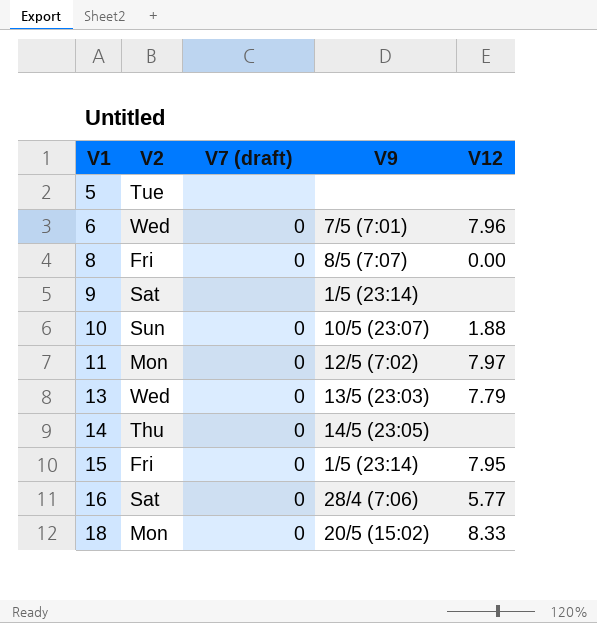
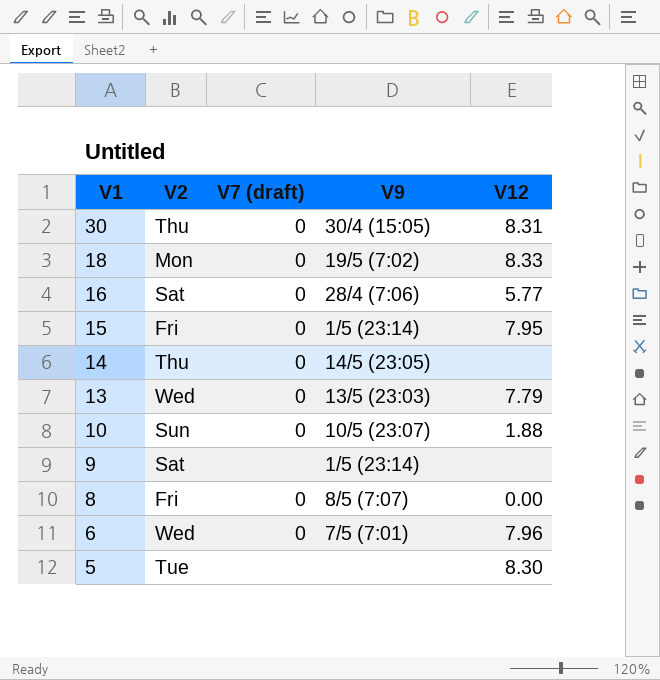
row order: V1 ascending -> V1 descending
row 11: Mon | 0 | 12/5 (7:02) | 7.97 -> none
row 30: none -> Thu | 0 | 30/4 (15:05) | 8.31
18 | V9: 20/5 (15:02) -> 19/5 (7:02)
5 | V12: none -> 8.30

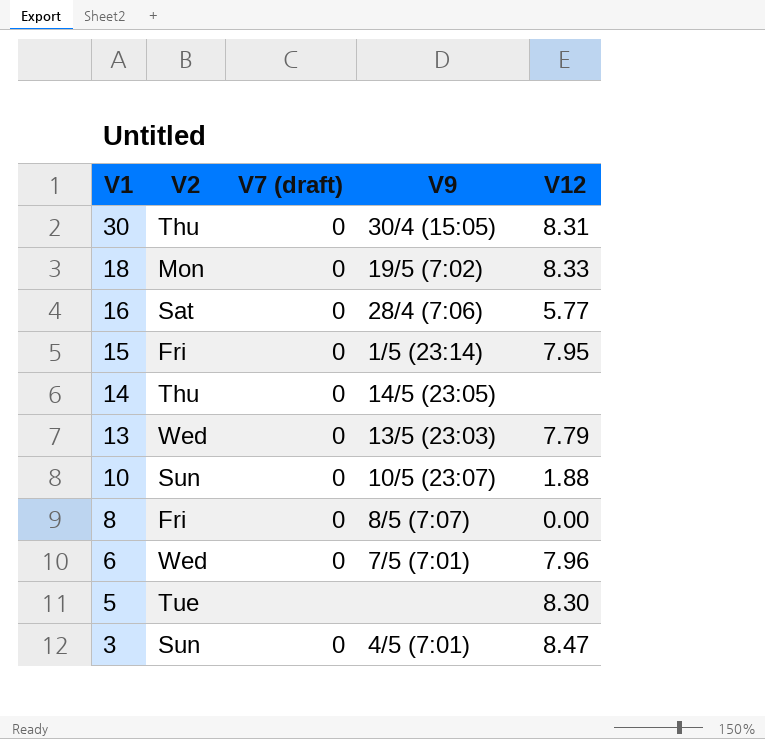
row 9: Sat | none | 1/5 (23:14) | none -> none
row 3: none -> Sun | 0 | 4/5 (7:01) | 8.47

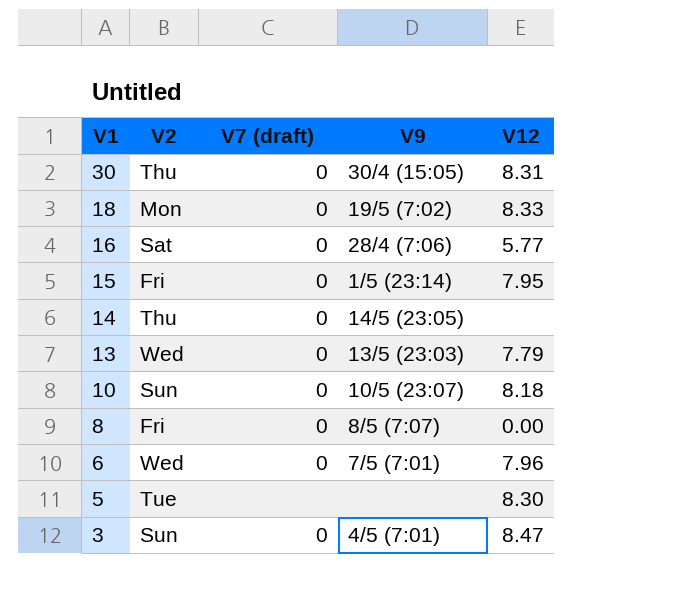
10 | V12: 1.88 -> 8.18

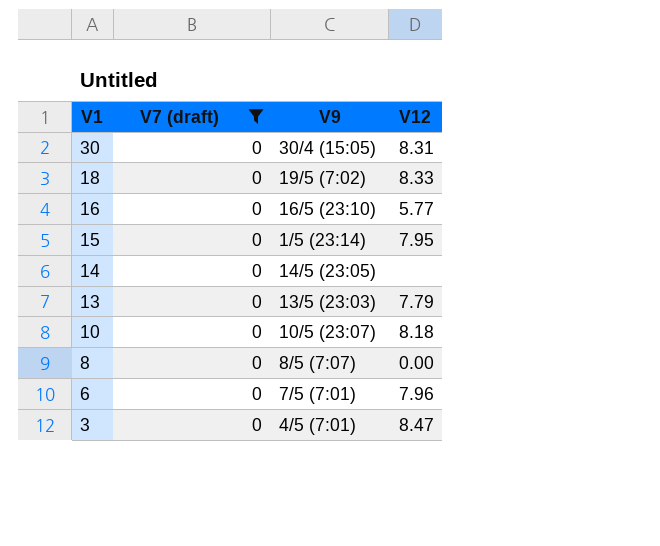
filter: none -> V7 (draft) = 0
column V2 | position: 2 -> none
16 | V9: 28/4 (7:06) -> 16/5 (23:10)

